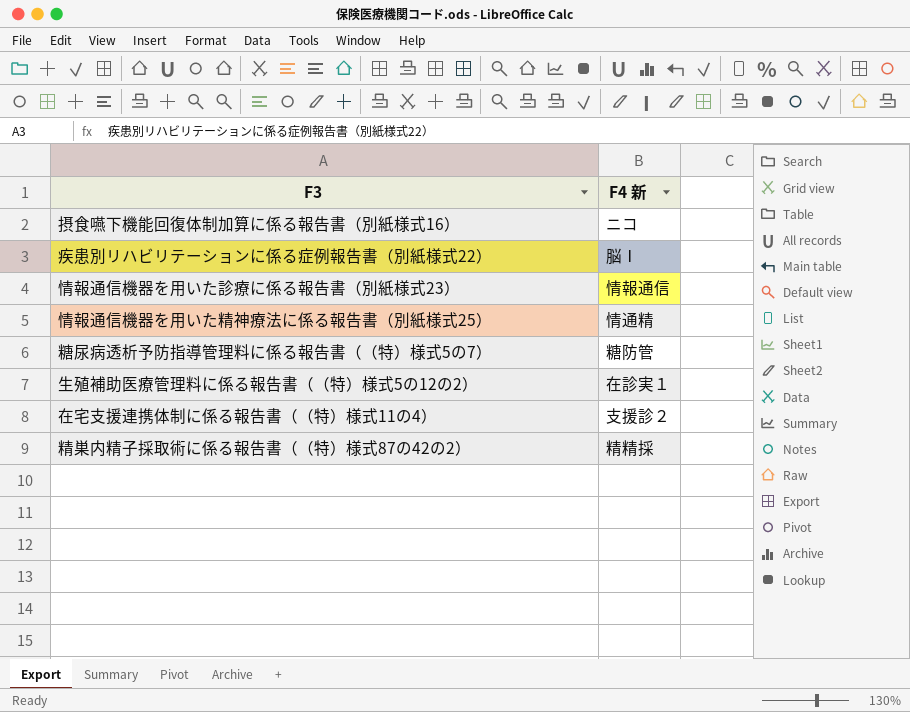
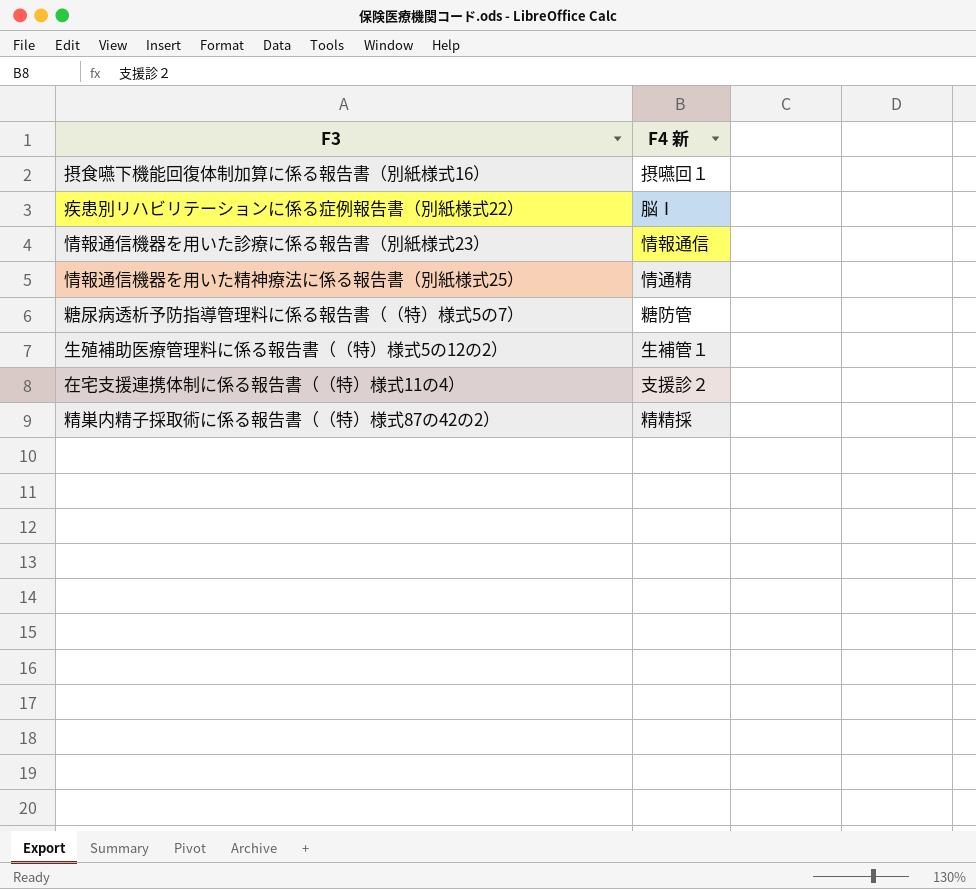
摂食嚥下機能回復体制加算に係る報告書（別紙様式16） | F4 新: ニコ -> 摂嚥回１
生殖補助医療管理料に係る報告書（（特）様式5の12の2） | F4 新: 在診実１ -> 生補管１

